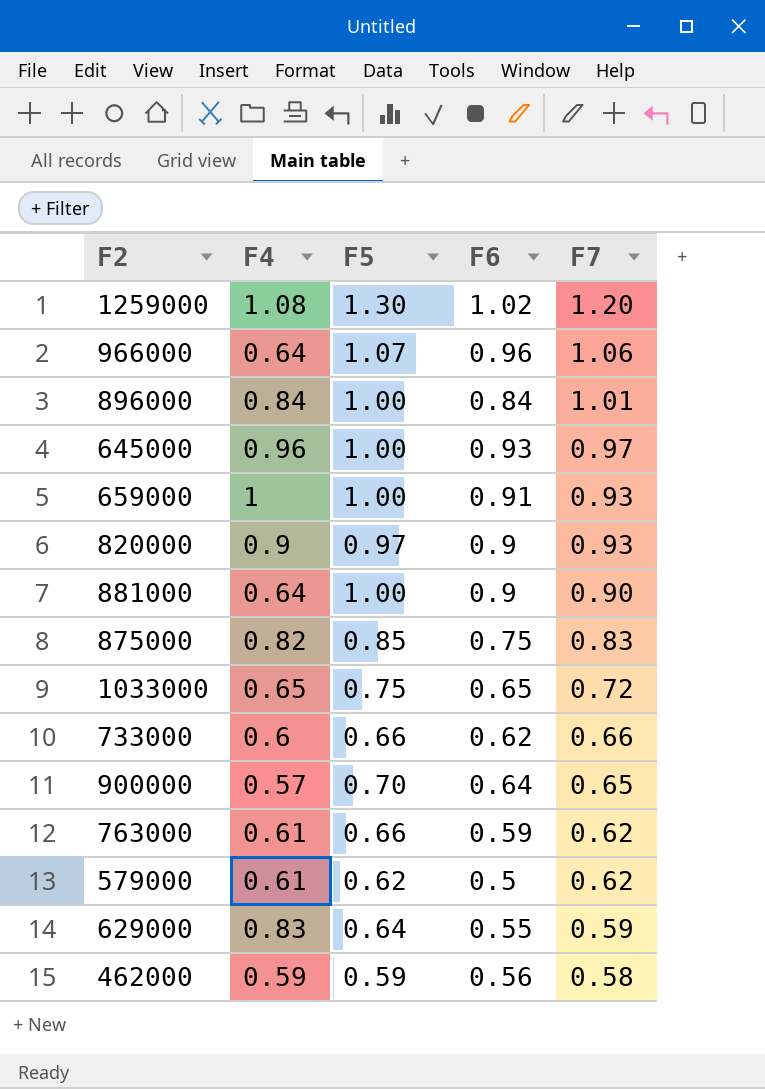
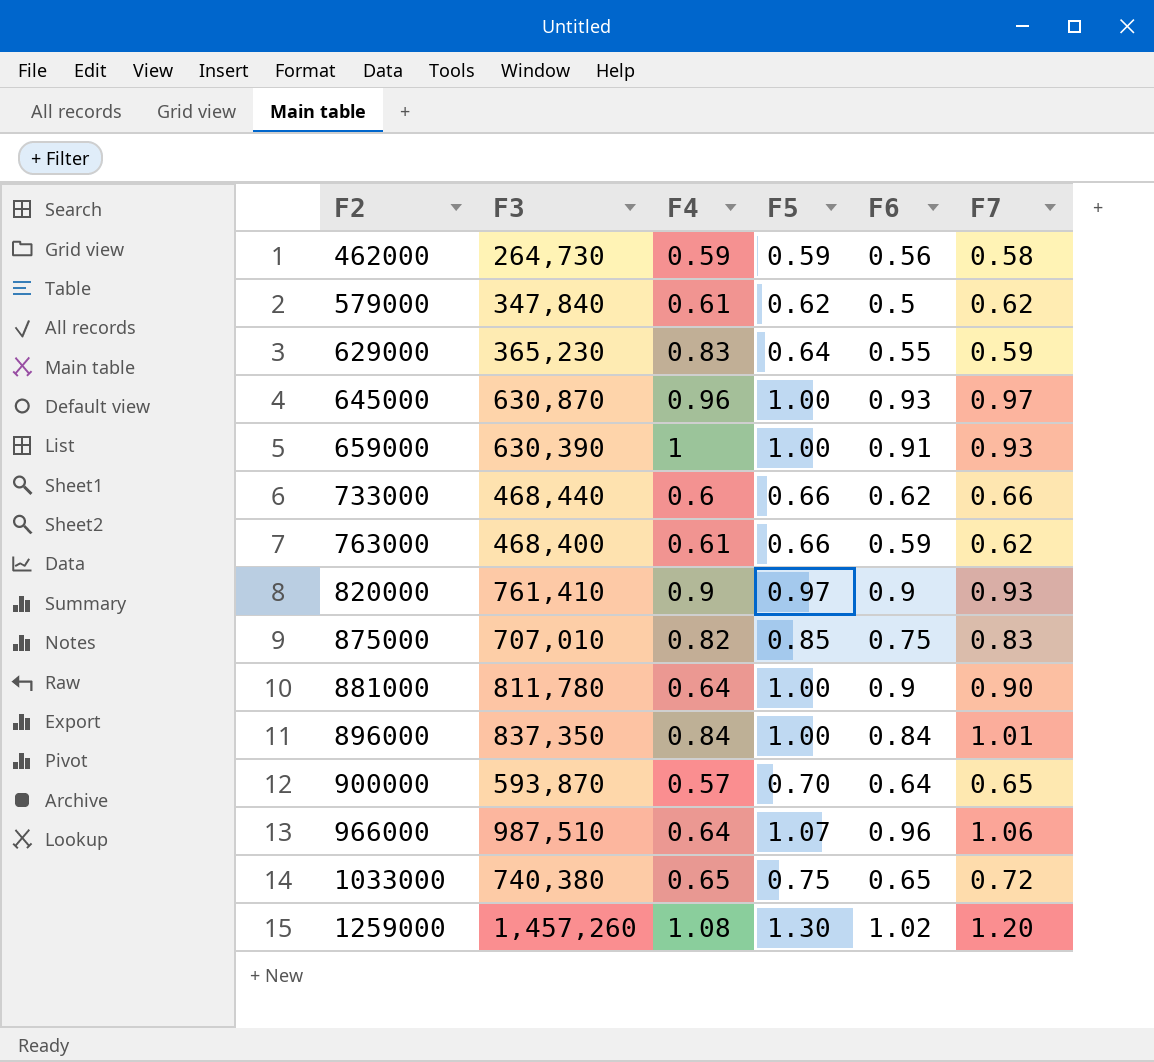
row order: F7 descending -> F2 ascending
column F3 | position: none -> 2

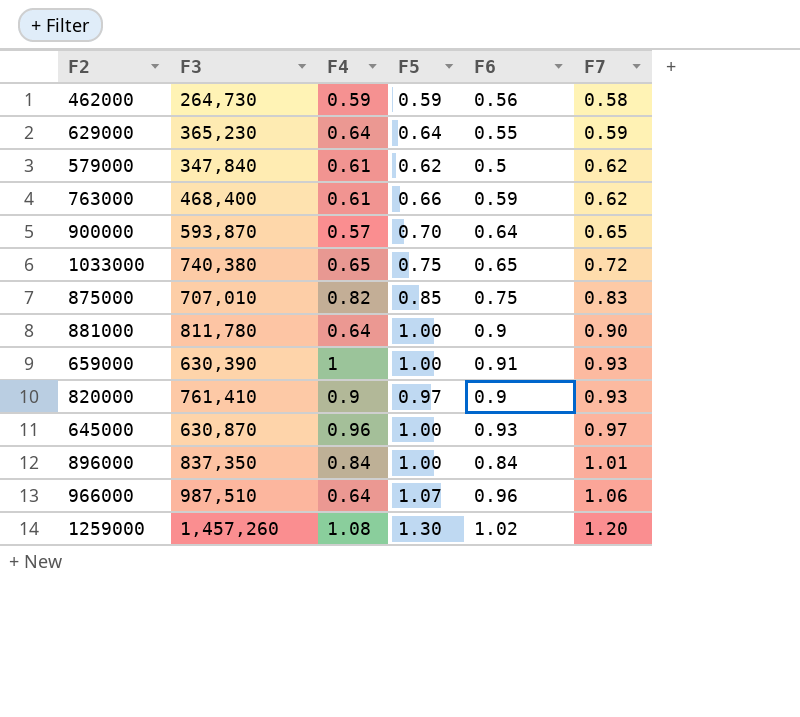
row order: F2 ascending -> F7 ascending
row 733000: 468,440 | 0.6 | 0.66 | 0.62 | 0.66 -> none
629000 | F4: 0.83 -> 0.64

